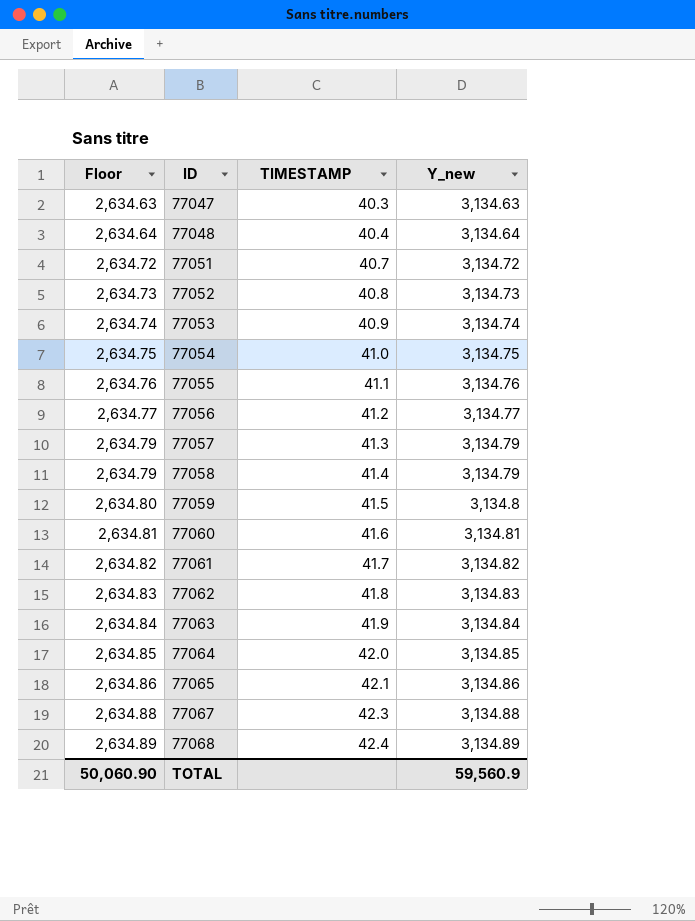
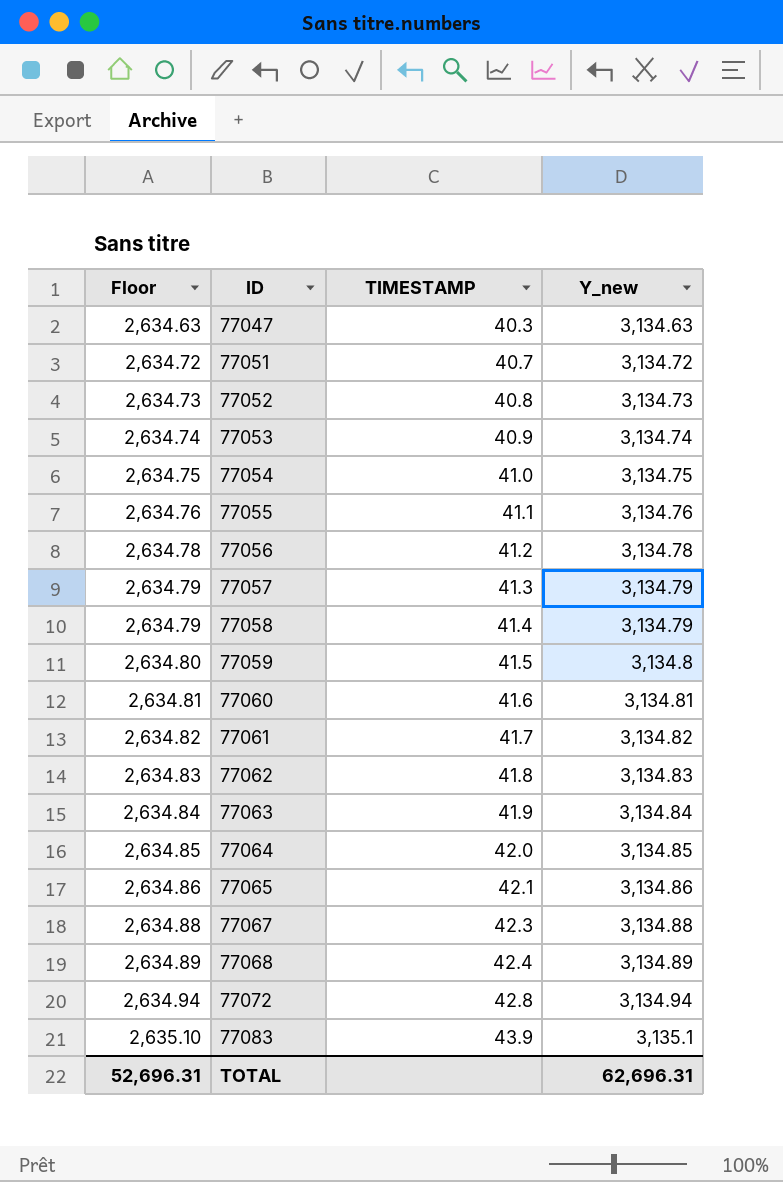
row 77048: 2,634.64 | 40.4 | 3,134.64 -> none
77056 | Floor: 2,634.77 -> 2,634.78
77056 | Y_new: 3,134.77 -> 3,134.78
row 77072: none -> 2,634.94 | 42.8 | 3,134.94
row 77083: none -> 2,635.10 | 43.9 | 3,135.1
TOTAL | Floor: 50,060.90 -> 52,696.31
TOTAL | Y_new: 59,560.9 -> 62,696.31

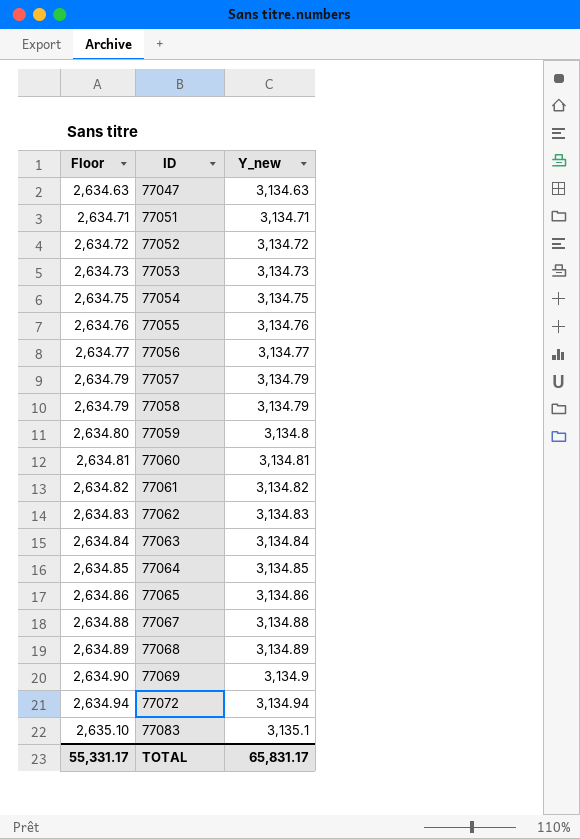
column TIMESTAMP | position: 3 -> none
77051 | Floor: 2,634.72 -> 2,634.71
77051 | Y_new: 3,134.72 -> 3,134.71
77052 | Floor: 2,634.73 -> 2,634.72
77052 | Y_new: 3,134.73 -> 3,134.72
77053 | Floor: 2,634.74 -> 2,634.73
77053 | Y_new: 3,134.74 -> 3,134.73
77056 | Floor: 2,634.78 -> 2,634.77
77056 | Y_new: 3,134.78 -> 3,134.77
row 77069: none -> 2,634.90 | 3,134.9
TOTAL | Floor: 52,696.31 -> 55,331.17
TOTAL | Y_new: 62,696.31 -> 65,831.17

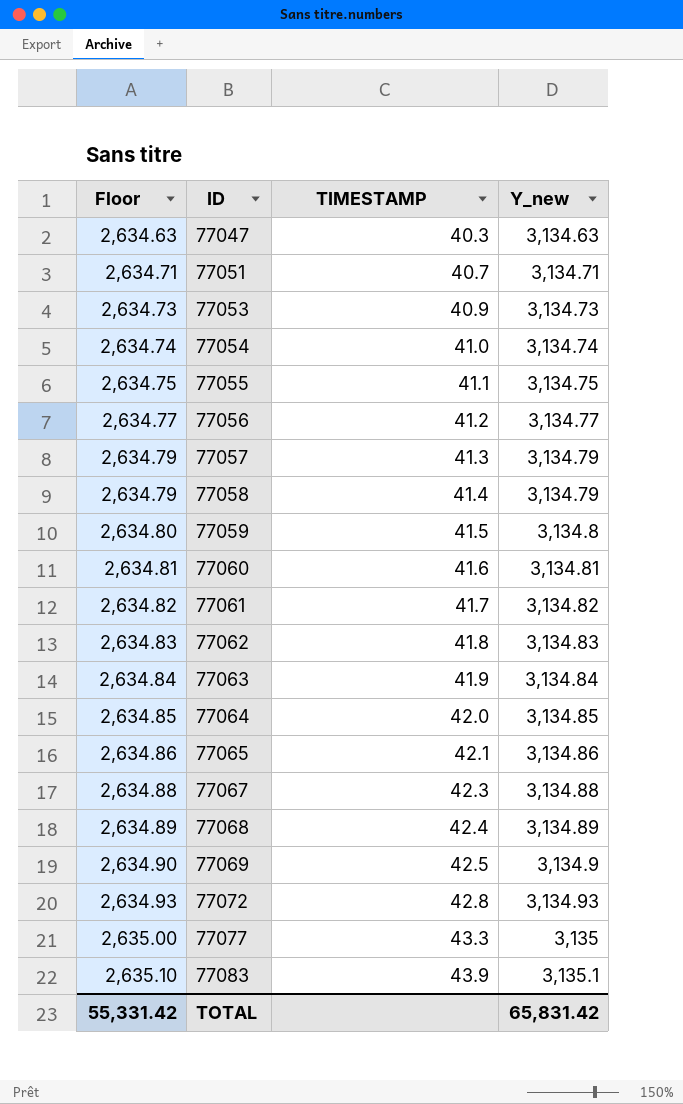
column TIMESTAMP | position: none -> 3
row 77052: 2,634.72 | 3,134.72 -> none
77054 | Floor: 2,634.75 -> 2,634.74
77054 | Y_new: 3,134.75 -> 3,134.74
77055 | Floor: 2,634.76 -> 2,634.75
77055 | Y_new: 3,134.76 -> 3,134.75
77072 | Floor: 2,634.94 -> 2,634.93
77072 | Y_new: 3,134.94 -> 3,134.93
row 77077: none -> 2,635.00 | 43.3 | 3,135
TOTAL | Floor: 55,331.17 -> 55,331.42
TOTAL | Y_new: 65,831.17 -> 65,831.42

